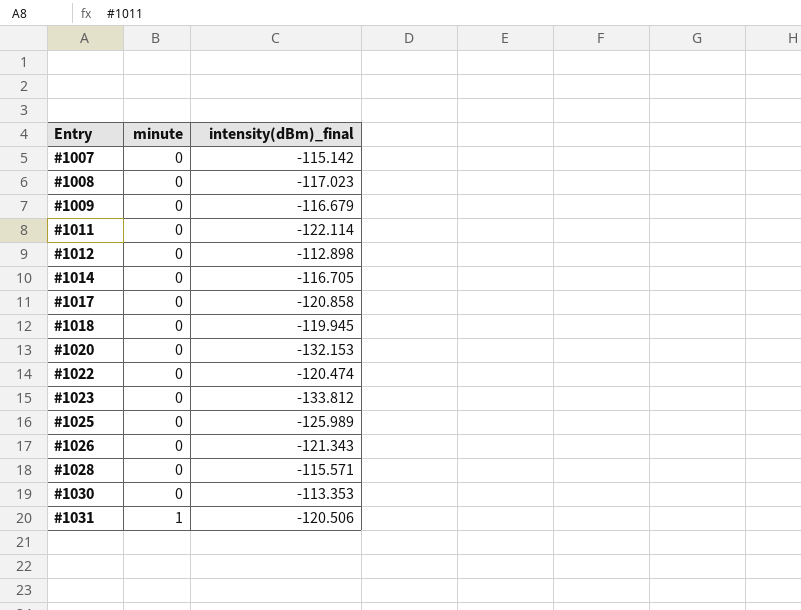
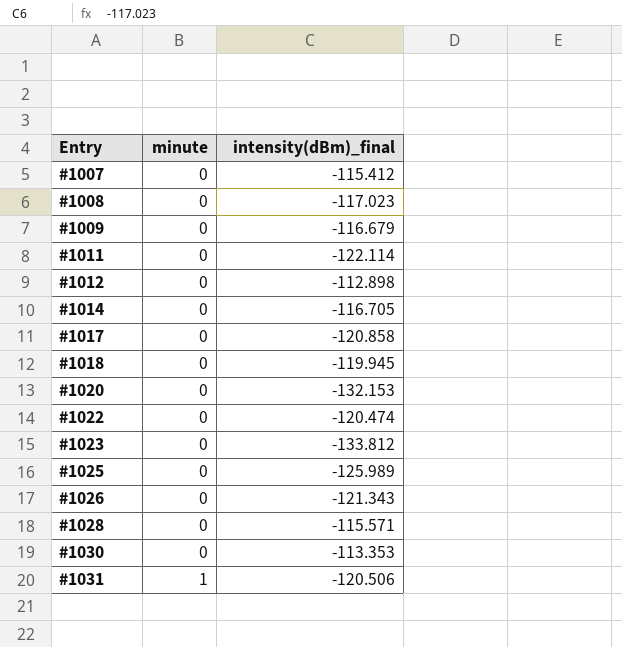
#1007 | intensity(dBm)_final: -115.142 -> -115.412

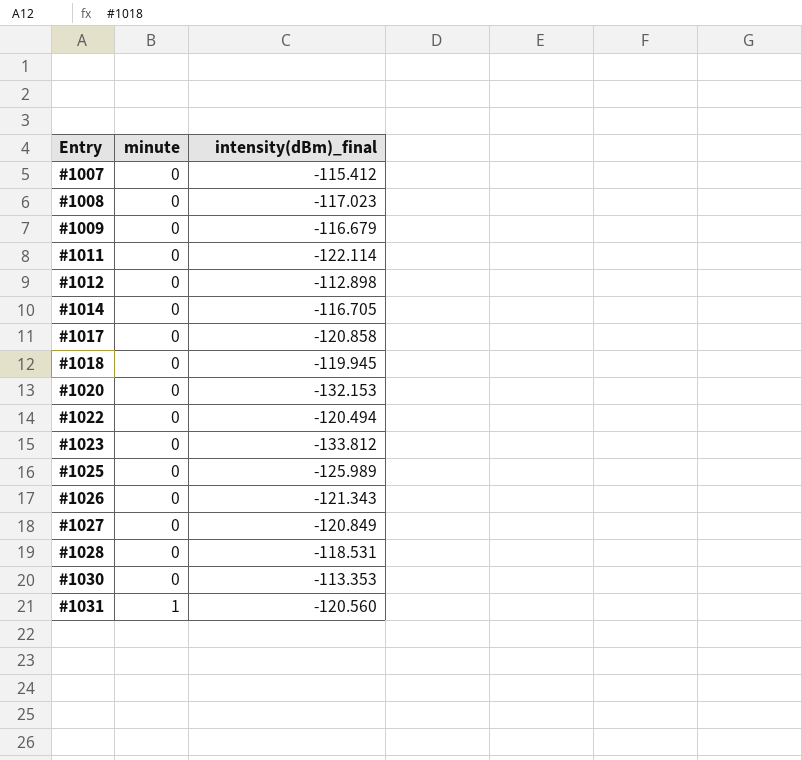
#1022 | intensity(dBm)_final: -120.474 -> -120.494
row #1027: none -> 0 | -120.849
#1028 | intensity(dBm)_final: -115.571 -> -118.531
#1031 | intensity(dBm)_final: -120.506 -> -120.560

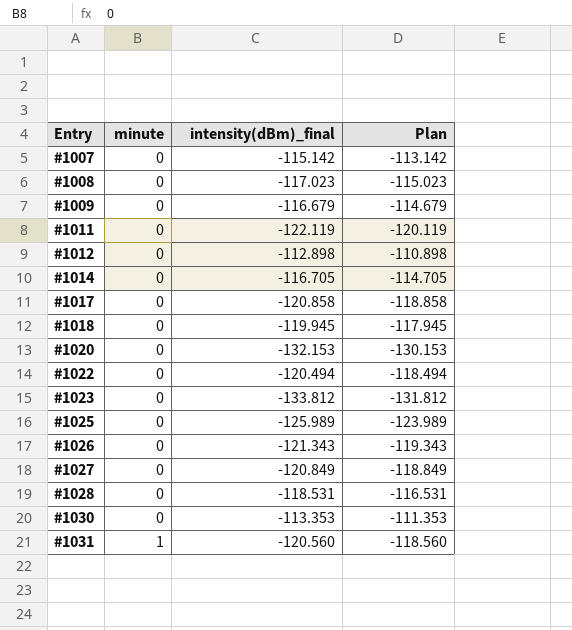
column Plan | formula: none -> [intensity(dBm)_final] + 2
#1007 | intensity(dBm)_final: -115.412 -> -115.142
#1011 | intensity(dBm)_final: -122.114 -> -122.119

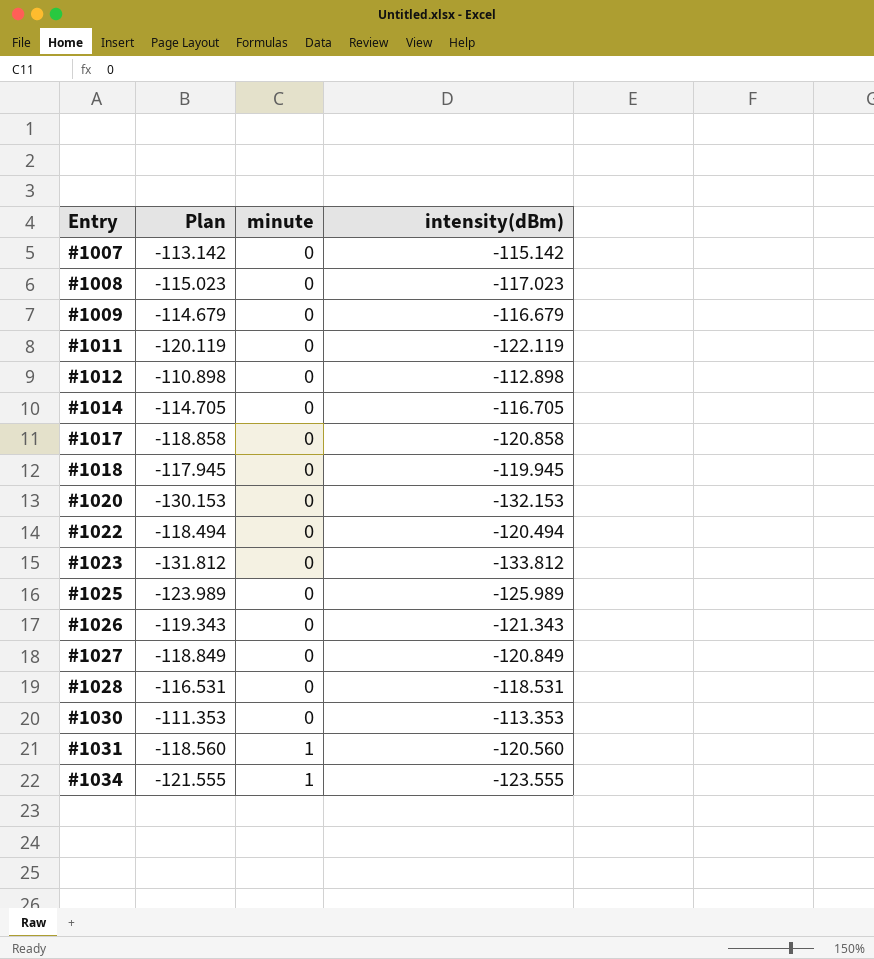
column Plan | position: 4 -> 2
column name: intensity(dBm)_final -> intensity(dBm)
row #1034: none -> -121.555 | 1 | -123.555

